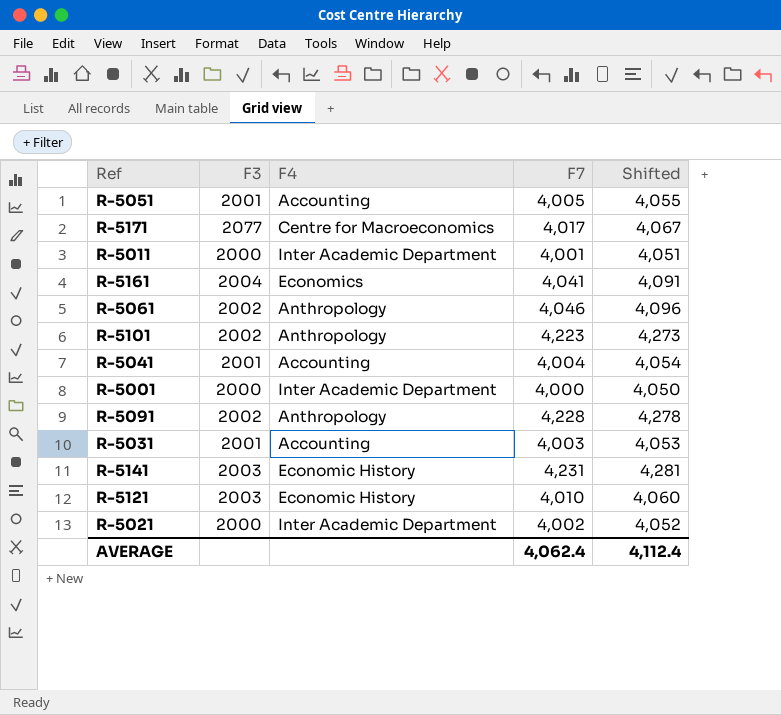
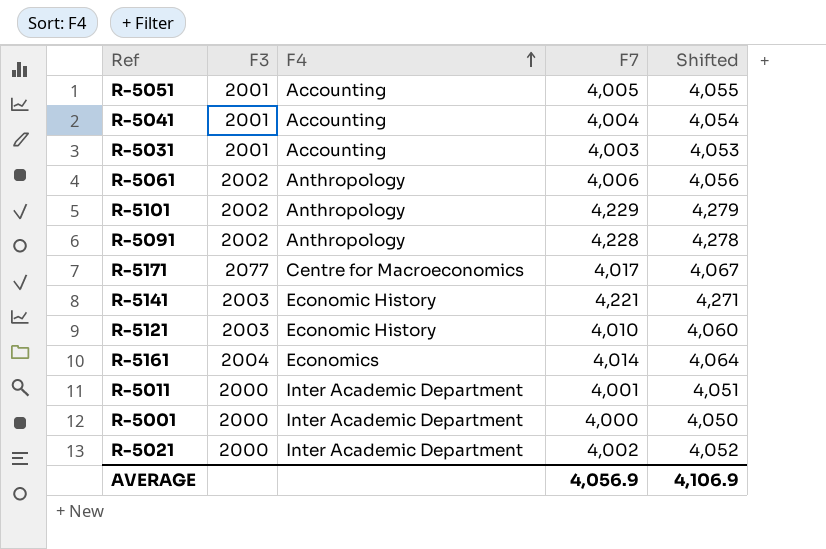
row order: none -> F4 ascending
R-5061 | F7: 4,046 -> 4,006
R-5061 | Shifted: 4,096 -> 4,056
R-5101 | F7: 4,223 -> 4,229
R-5101 | Shifted: 4,273 -> 4,279
R-5141 | F7: 4,231 -> 4,221
R-5141 | Shifted: 4,281 -> 4,271
R-5161 | F7: 4,041 -> 4,014
R-5161 | Shifted: 4,091 -> 4,064
AVERAGE | F7: 4,062.4 -> 4,056.9
AVERAGE | Shifted: 4,112.4 -> 4,106.9

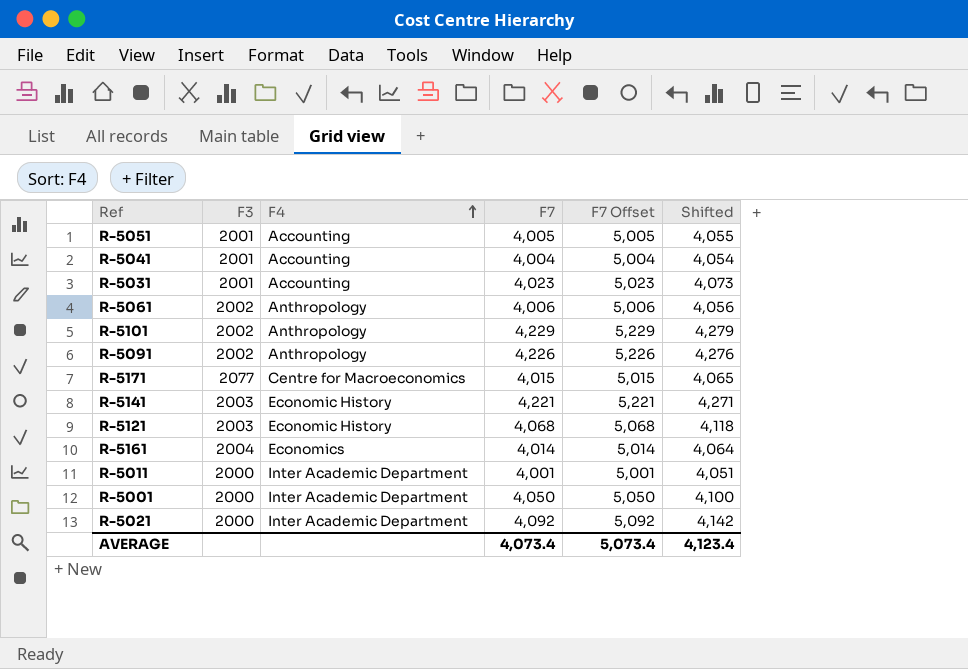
column F7 Offset | formula: none -> [F7] + 1000
R-5031 | F7: 4,003 -> 4,023
R-5031 | Shifted: 4,053 -> 4,073
R-5091 | F7: 4,228 -> 4,226
R-5091 | Shifted: 4,278 -> 4,276
R-5171 | F7: 4,017 -> 4,015
R-5171 | Shifted: 4,067 -> 4,065
R-5121 | F7: 4,010 -> 4,068
R-5121 | Shifted: 4,060 -> 4,118
R-5001 | F7: 4,000 -> 4,050
R-5001 | Shifted: 4,050 -> 4,100
R-5021 | F7: 4,002 -> 4,092
R-5021 | Shifted: 4,052 -> 4,142
AVERAGE | F7: 4,056.9 -> 4,073.4
AVERAGE | Shifted: 4,106.9 -> 4,123.4

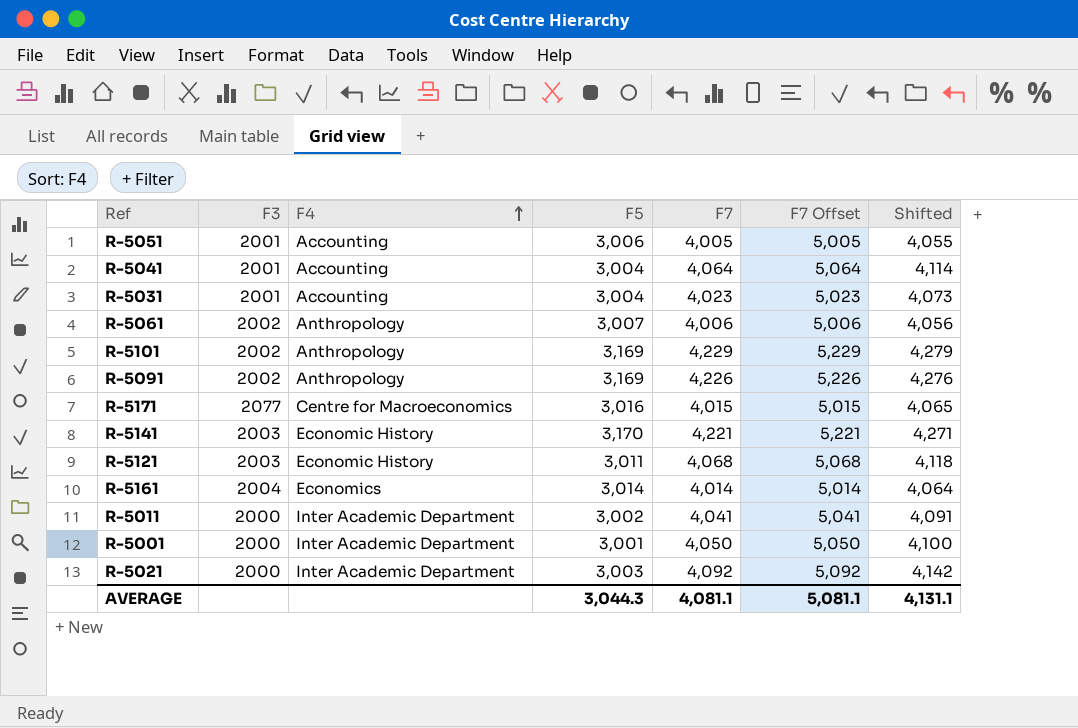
column F5 | position: none -> 4
R-5041 | F7: 4,004 -> 4,064
R-5041 | F7 Offset: 5,004 -> 5,064
R-5041 | Shifted: 4,054 -> 4,114
R-5011 | F7: 4,001 -> 4,041
R-5011 | F7 Offset: 5,001 -> 5,041
R-5011 | Shifted: 4,051 -> 4,091
AVERAGE | F7: 4,073.4 -> 4,081.1
AVERAGE | F7 Offset: 5,073.4 -> 5,081.1
AVERAGE | Shifted: 4,123.4 -> 4,131.1

